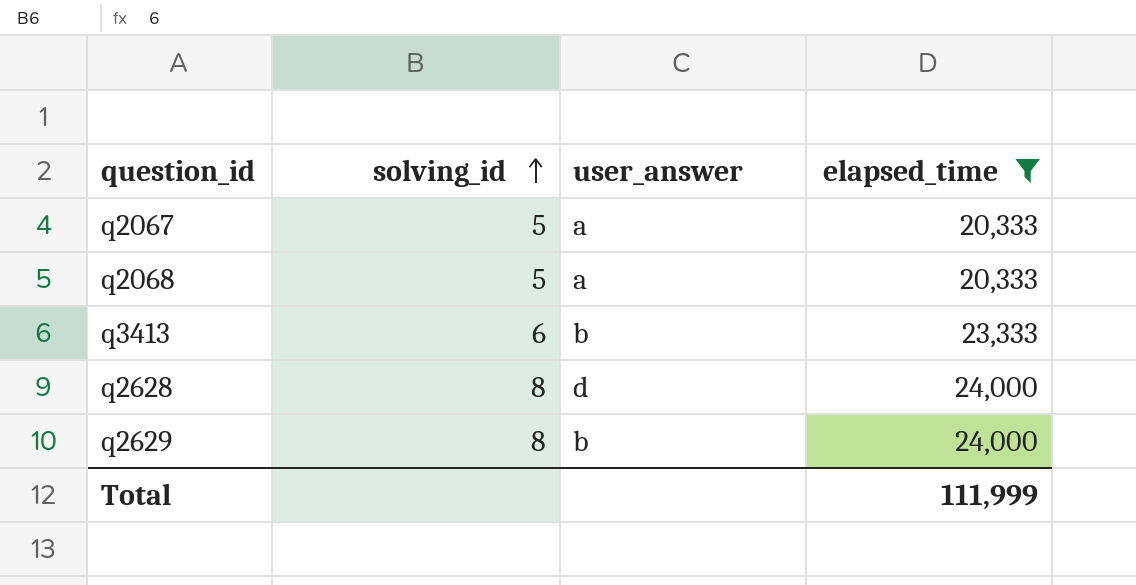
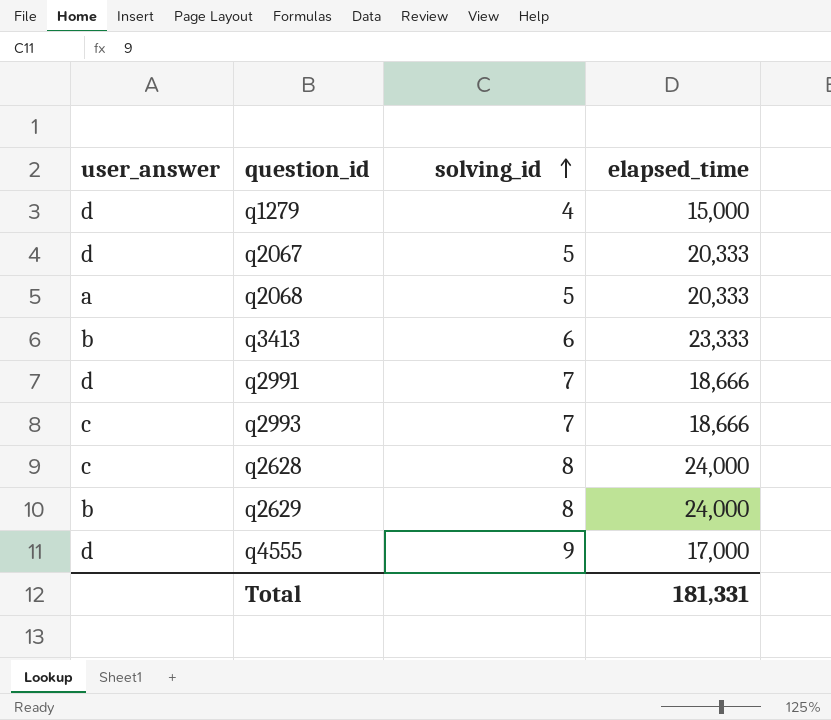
filter: elapsed_time >= 20,333 -> none
column user_answer | position: 3 -> 1
q2067 | user_answer: a -> d
q2628 | user_answer: d -> c
Total | elapsed_time: 111,999 -> 181,331

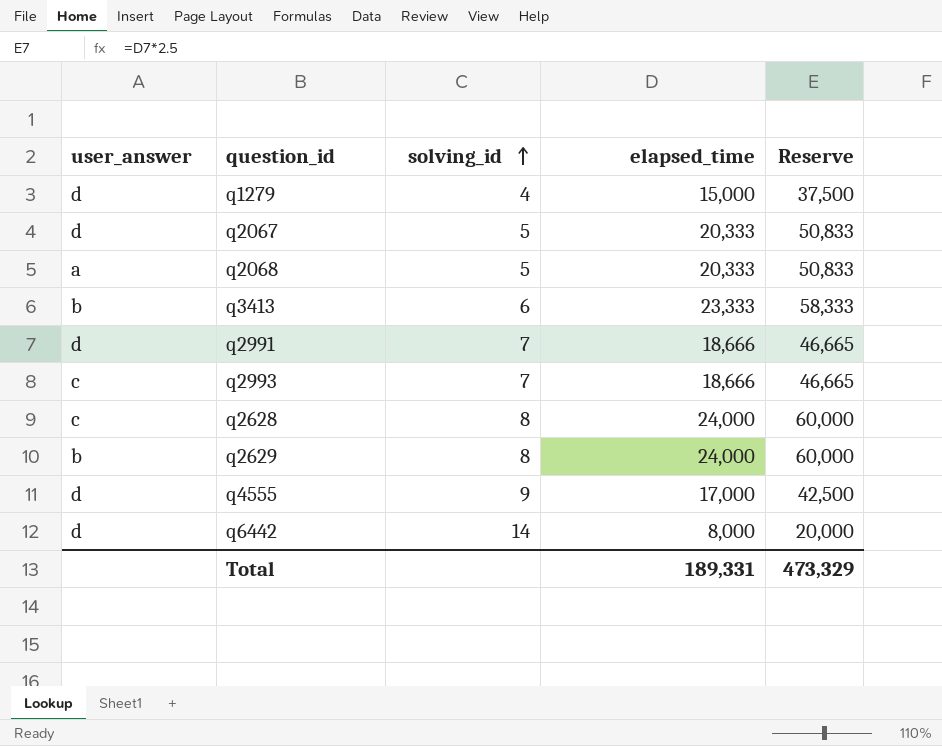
column Reserve | formula: none -> [elapsed_time] * 2.5
row q6442: none -> d | 14 | 8,000 | 20,000
Total | elapsed_time: 181,331 -> 189,331

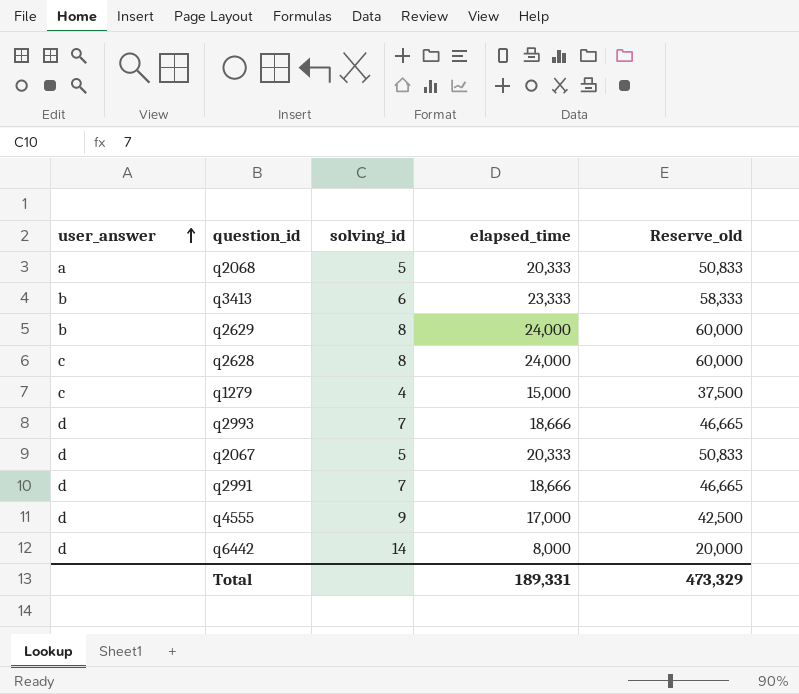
row order: solving_id ascending -> user_answer ascending
column name: Reserve -> Reserve_old
q1279 | user_answer: d -> c
q2993 | user_answer: c -> d

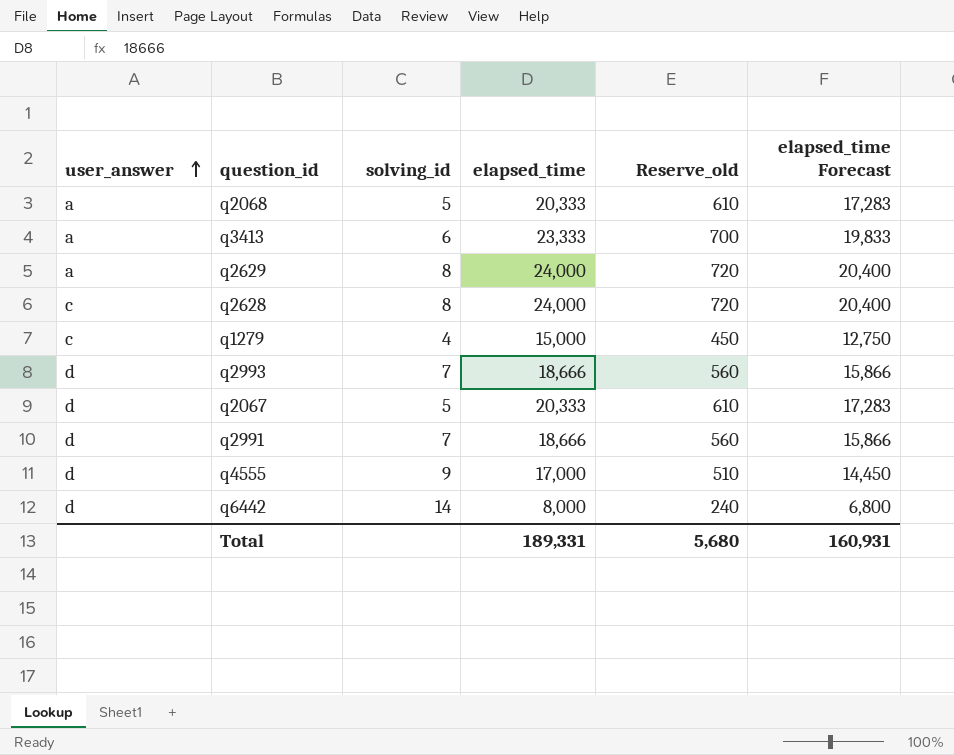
column Reserve_old | formula: [elapsed_time] * 2.5 -> [elapsed_time] * 0.03
column elapsed_time Forecast | formula: none -> [elapsed_time] * 0.85
q3413 | user_answer: b -> a
q2629 | user_answer: b -> a
Total | Reserve_old: 473,329 -> 5,680

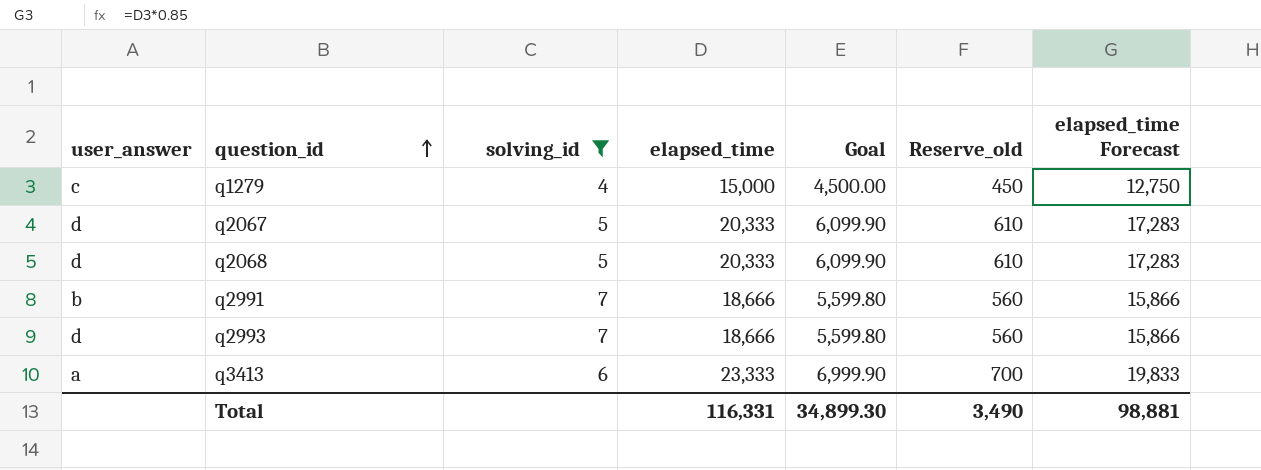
filter: none -> solving_id <= 7
row order: user_answer ascending -> question_id ascending
column Goal | formula: none -> [elapsed_time] * 0.3
q2068 | user_answer: a -> d
q2991 | user_answer: d -> b
Total | elapsed_time: 189,331 -> 116,331
Total | Reserve_old: 5,680 -> 3,490
Total | elapsed_time Forecast: 160,931 -> 98,881

